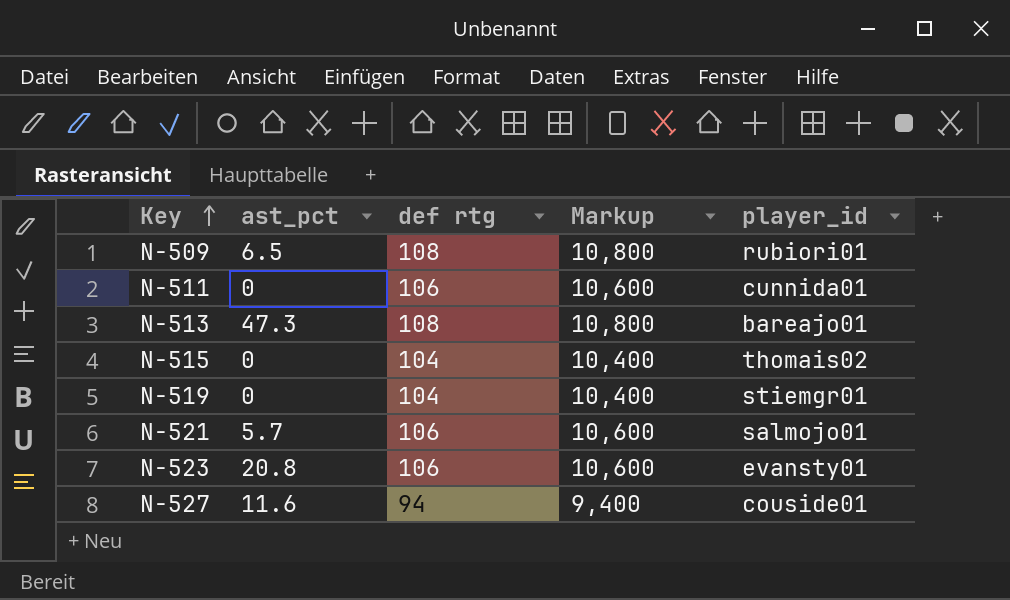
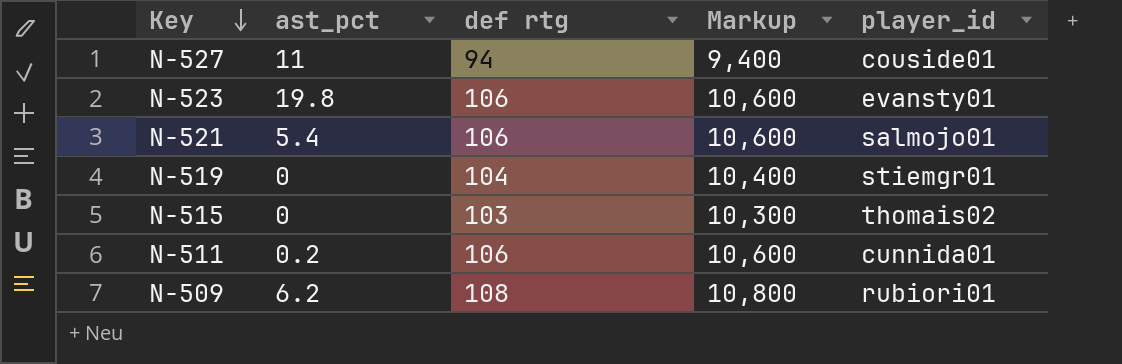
row order: Key ascending -> Key descending
row N-513: 47.3 | 108 | 10,800 | bareajo01 -> none
N-527 | ast_pct: 11.6 -> 11
N-523 | ast_pct: 20.8 -> 19.8
N-521 | ast_pct: 5.7 -> 5.4
N-515 | def rtg: 104 -> 103
N-515 | Markup: 10,400 -> 10,300
N-511 | ast_pct: 0 -> 0.2
N-509 | ast_pct: 6.5 -> 6.2

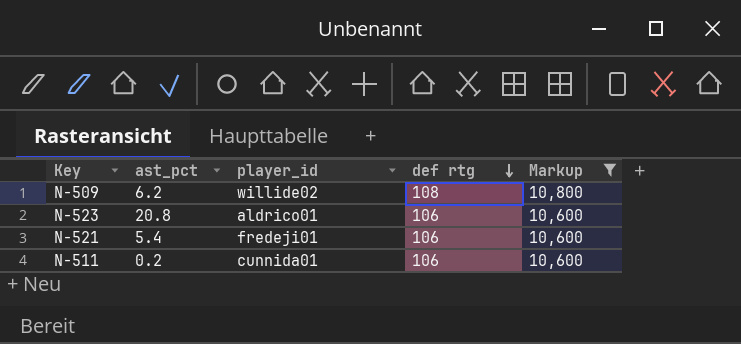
filter: none -> Markup >= 10,600
row order: Key descending -> def rtg descending
column player_id | position: 5 -> 3
N-509 | player_id: rubiori01 -> willide02
N-523 | ast_pct: 19.8 -> 20.8
N-523 | player_id: evansty01 -> aldrico01
N-521 | player_id: salmojo01 -> fredeji01

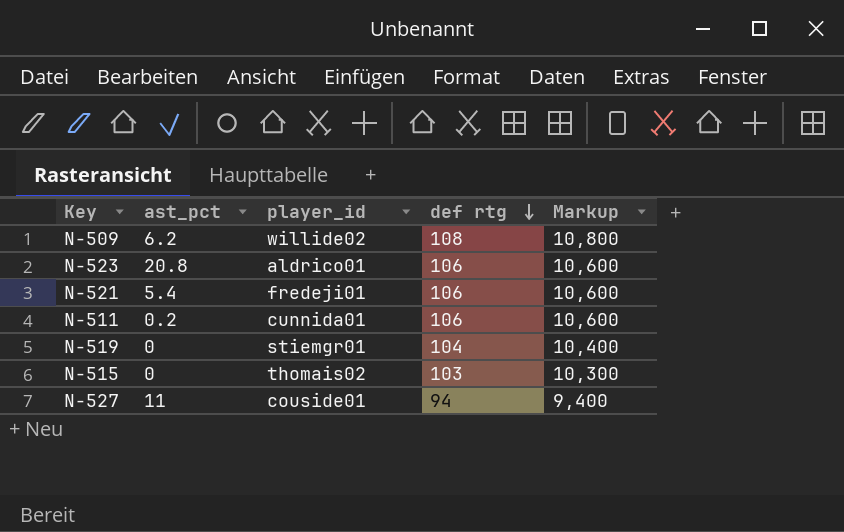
filter: Markup >= 10,600 -> none

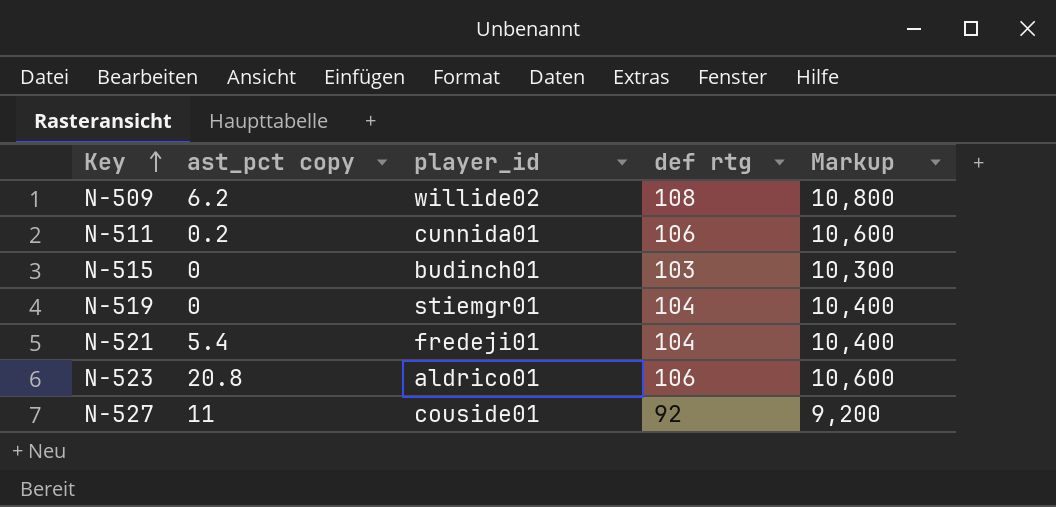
row order: def rtg descending -> Key ascending
column name: ast_pct -> ast_pct copy
N-515 | player_id: thomais02 -> budinch01
N-521 | def rtg: 106 -> 104
N-521 | Markup: 10,600 -> 10,400
N-527 | def rtg: 94 -> 92
N-527 | Markup: 9,400 -> 9,200

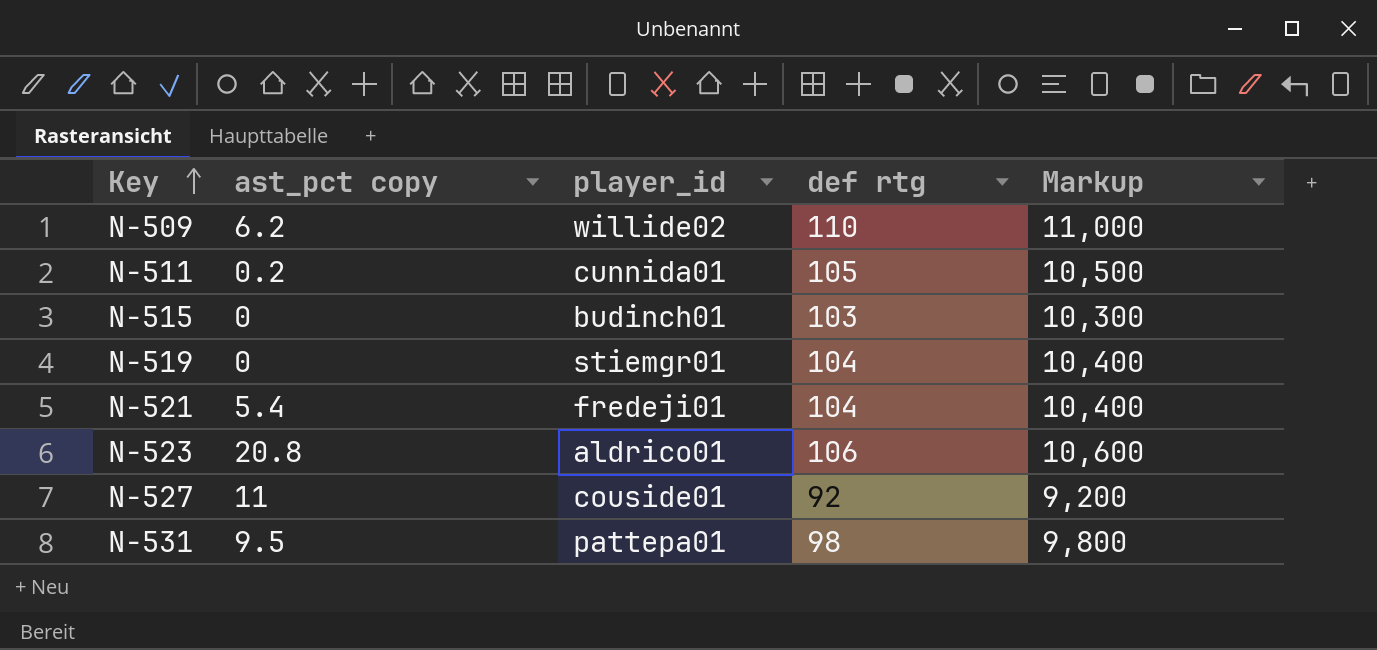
N-509 | def rtg: 108 -> 110
N-509 | Markup: 10,800 -> 11,000
N-511 | def rtg: 106 -> 105
N-511 | Markup: 10,600 -> 10,500
row N-531: none -> 9.5 | pattepa01 | 98 | 9,800

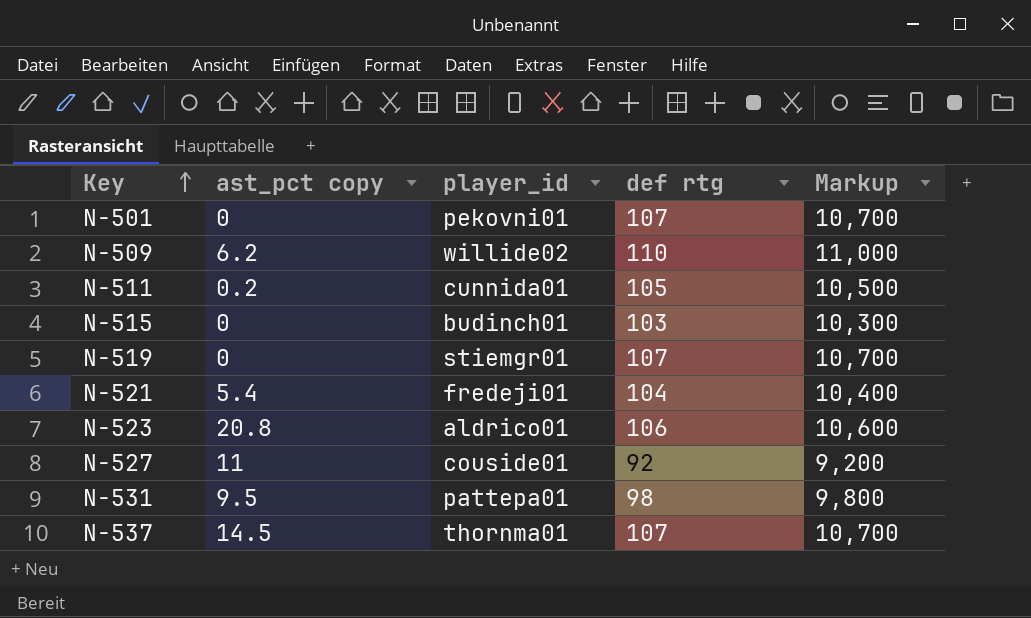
row N-501: none -> 0 | pekovni01 | 107 | 10,700
N-519 | def rtg: 104 -> 107
N-519 | Markup: 10,400 -> 10,700
row N-537: none -> 14.5 | thornma01 | 107 | 10,700

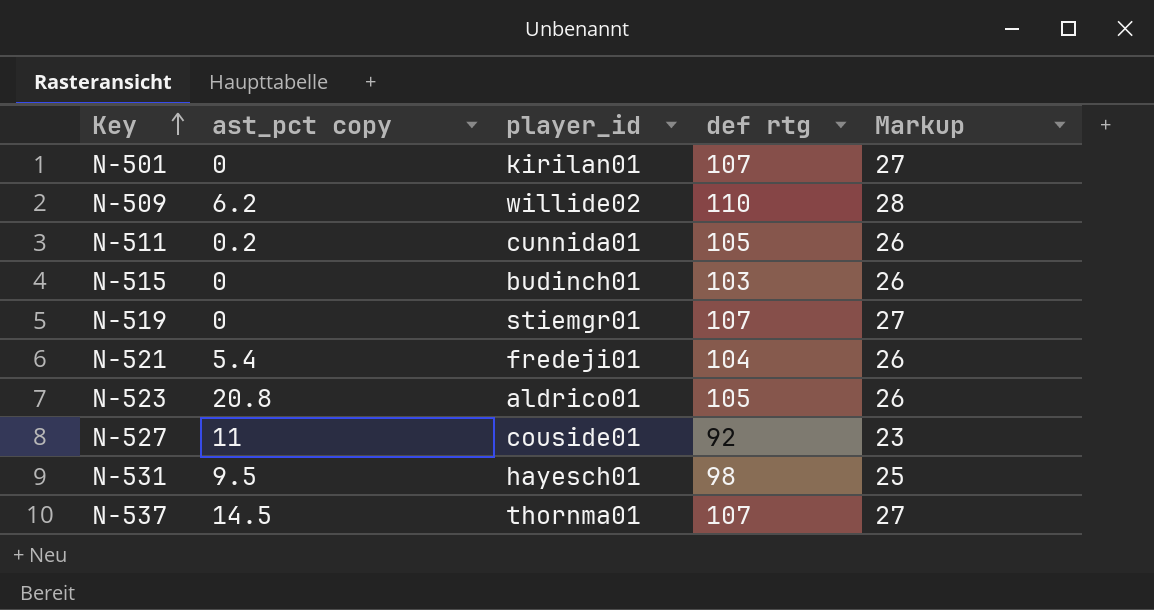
column Markup | formula: [def rtg] * 100 -> [def rtg] * 0.25
N-501 | player_id: pekovni01 -> kirilan01
N-523 | def rtg: 106 -> 105
N-531 | player_id: pattepa01 -> hayesch01

